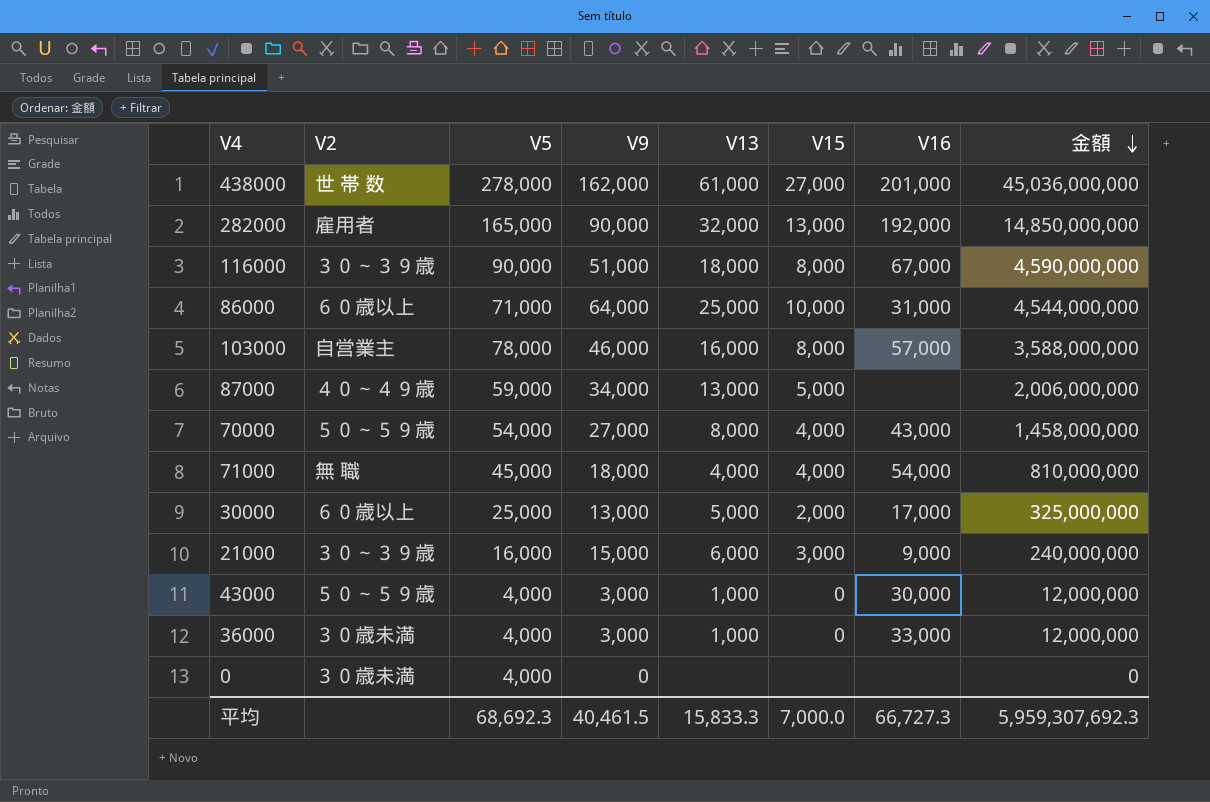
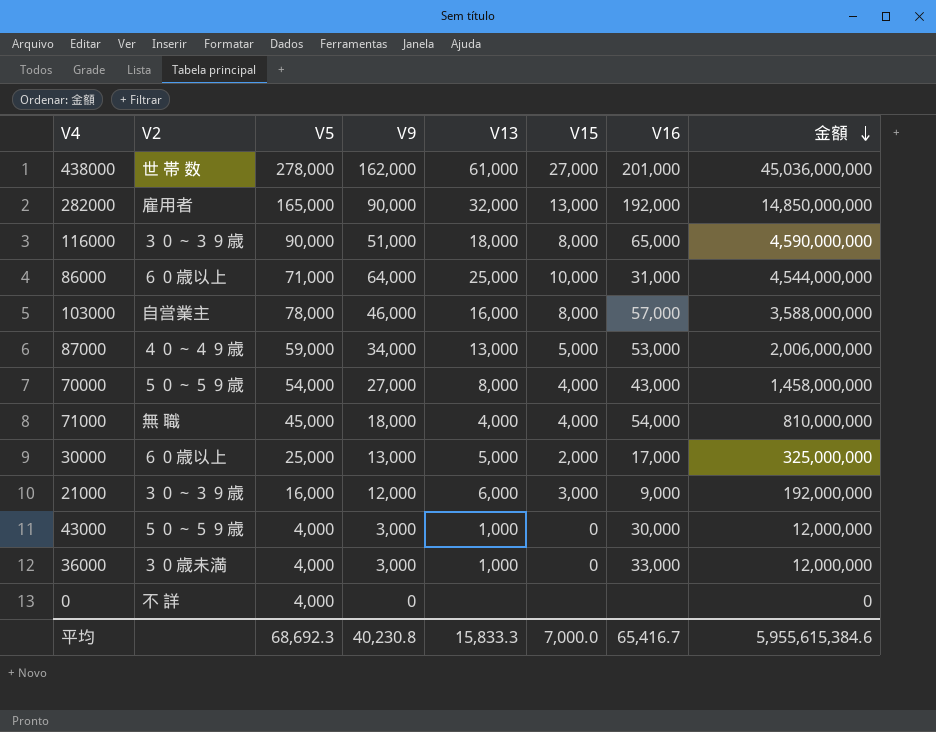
116000 | V16: 67,000 -> 65,000
87000 | V16: none -> 53,000
21000 | V9: 15,000 -> 12,000
21000 | 金額: 240,000,000 -> 192,000,000
0 | V2: ３０歳未満 -> 不 詳
平均 | V9: 40,461.5 -> 40,230.8
平均 | V16: 66,727.3 -> 65,416.7
平均 | 金額: 5,959,307,692.3 -> 5,955,615,384.6

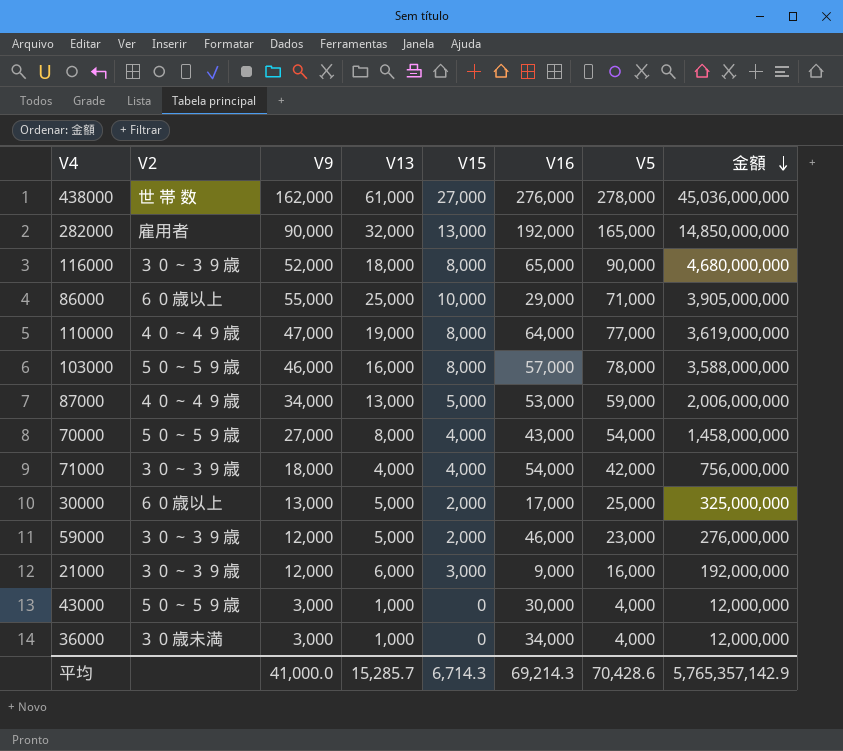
column V5 | position: 3 -> 7
row 0: 不 詳 | 4,000 | 0 | none | none | none | 0 -> none
438000 | V16: 201,000 -> 276,000
116000 | V9: 51,000 -> 52,000
116000 | 金額: 4,590,000,000 -> 4,680,000,000
86000 | V9: 64,000 -> 55,000
86000 | V16: 31,000 -> 29,000
86000 | 金額: 4,544,000,000 -> 3,905,000,000
row 110000: none -> ４０～４９歳 | 47,000 | 19,000 | 8,000 | 64,000 | 77,000 | 3,619,000,000
103000 | V2: 自営業主 -> ５０～５９歳
71000 | V2: 無 職 -> ３０～３９歳
71000 | V5: 45,000 -> 42,000
71000 | 金額: 810,000,000 -> 756,000,000
row 59000: none -> ３０～３９歳 | 12,000 | 5,000 | 2,000 | 46,000 | 23,000 | 276,000,000
36000 | V16: 33,000 -> 34,000
平均 | V9: 40,230.8 -> 41,000.0
平均 | V13: 15,833.3 -> 15,285.7
平均 | V15: 7,000.0 -> 6,714.3
平均 | V16: 65,416.7 -> 69,214.3
平均 | V5: 68,692.3 -> 70,428.6
平均 | 金額: 5,955,615,384.6 -> 5,765,357,142.9

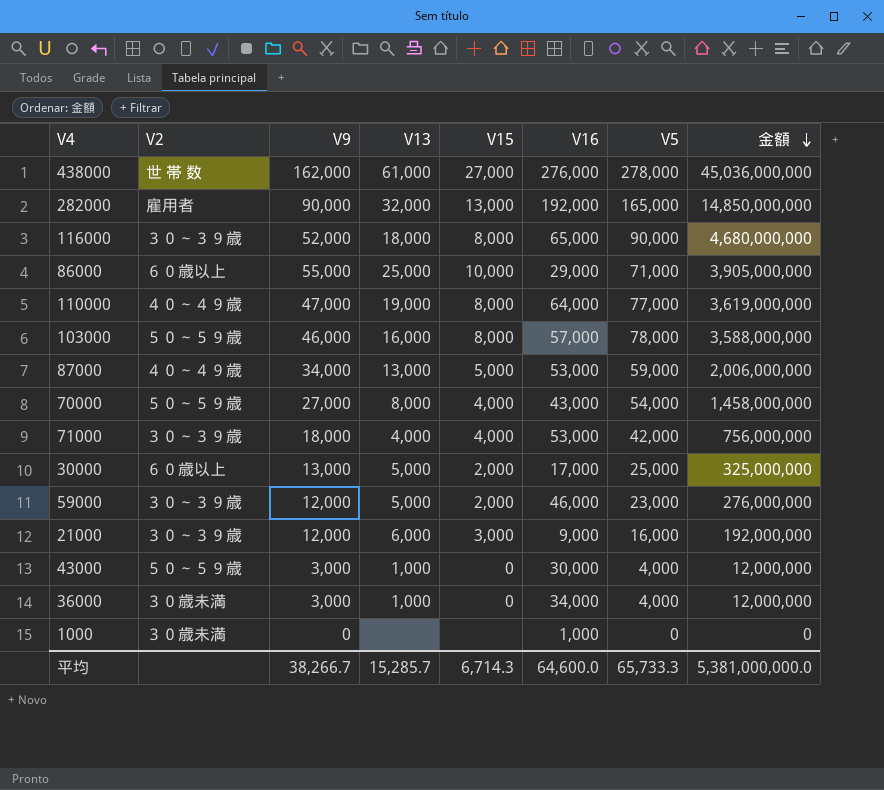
71000 | V16: 54,000 -> 53,000
row 1000: none -> ３０歳未満 | 0 | none | none | 1,000 | 0 | 0
平均 | V9: 41,000.0 -> 38,266.7
平均 | V16: 69,214.3 -> 64,600.0
平均 | V5: 70,428.6 -> 65,733.3
平均 | 金額: 5,765,357,142.9 -> 5,381,000,000.0

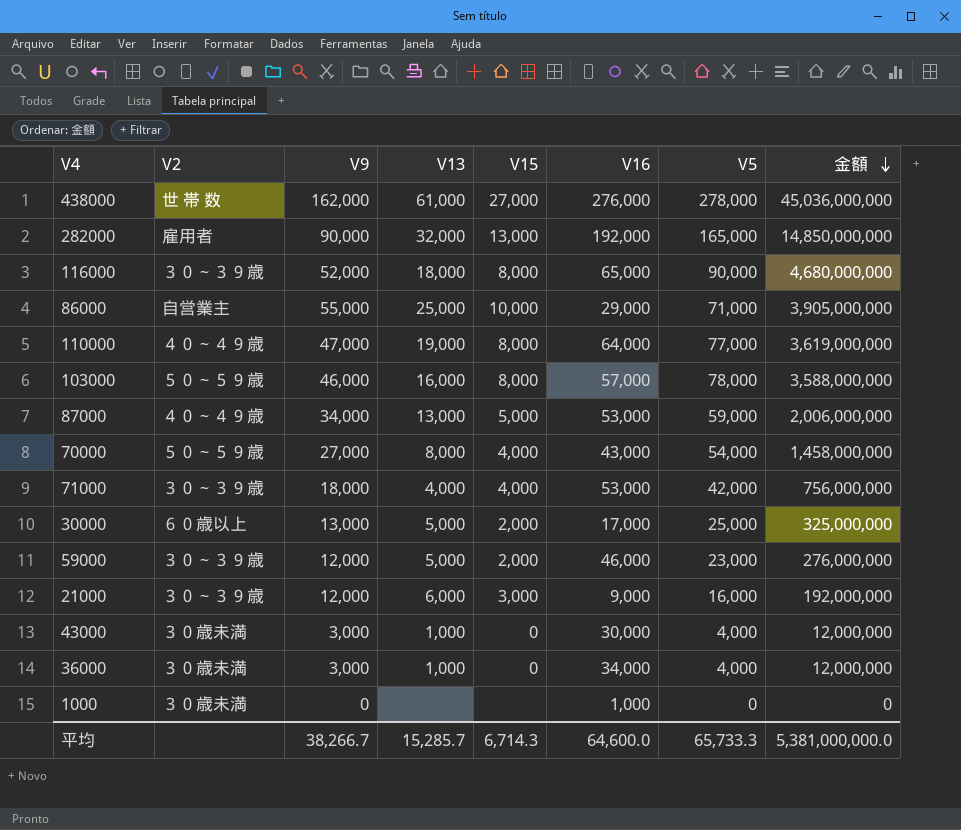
86000 | V2: ６０歳以上 -> 自営業主
43000 | V2: ５０～５９歳 -> ３０歳未満

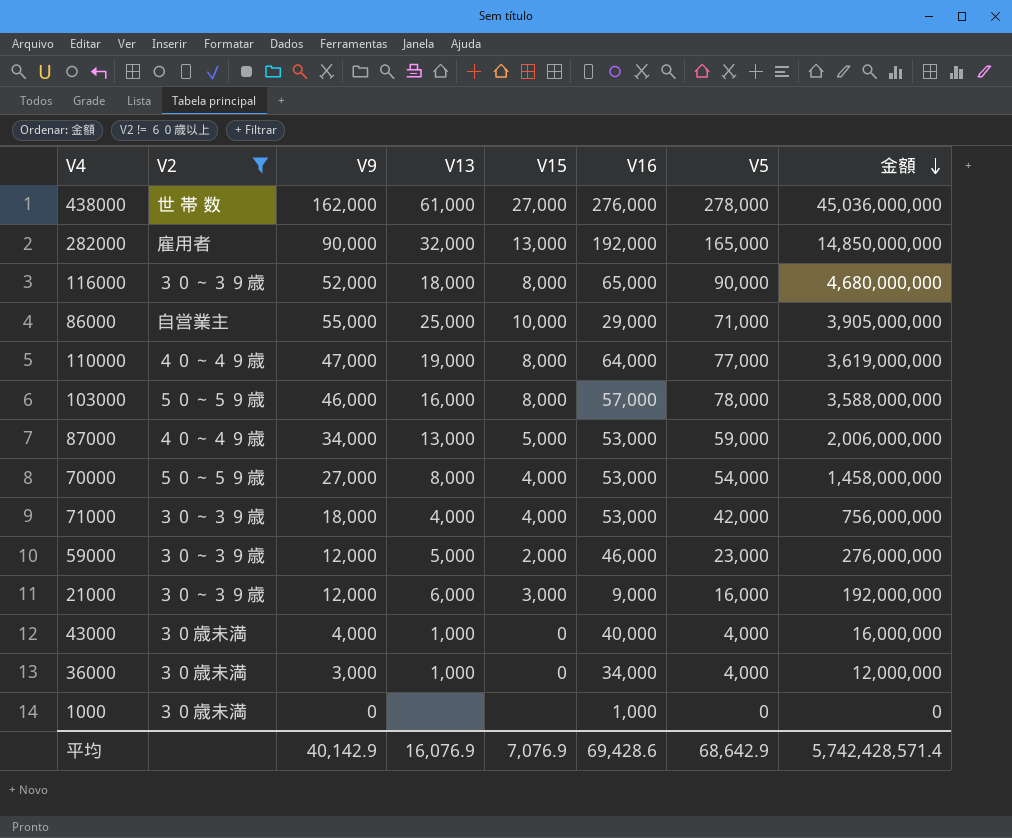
filter: none -> V2 != ６０歳以上
70000 | V16: 43,000 -> 53,000
43000 | V9: 3,000 -> 4,000
43000 | V16: 30,000 -> 40,000
43000 | 金額: 12,000,000 -> 16,000,000
平均 | V9: 38,266.7 -> 40,142.9
平均 | V13: 15,285.7 -> 16,076.9
平均 | V15: 6,714.3 -> 7,076.9
平均 | V16: 64,600.0 -> 69,428.6
平均 | V5: 65,733.3 -> 68,642.9
平均 | 金額: 5,381,000,000.0 -> 5,742,428,571.4

